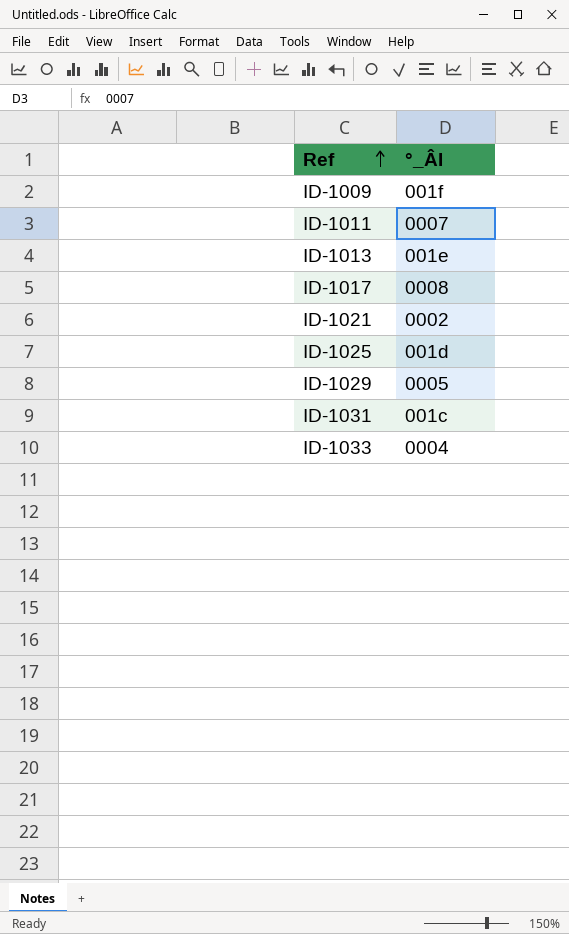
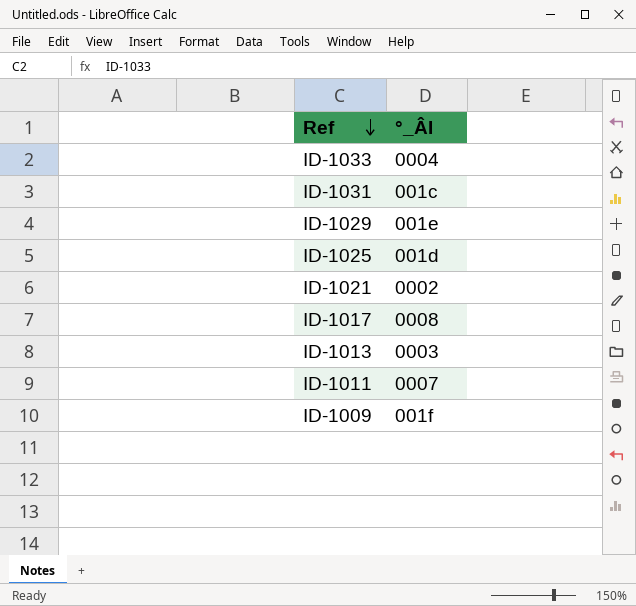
row order: Ref ascending -> Ref descending
ID-1029 | °_ÂI: 0005 -> 001e
ID-1013 | °_ÂI: 001e -> 0003

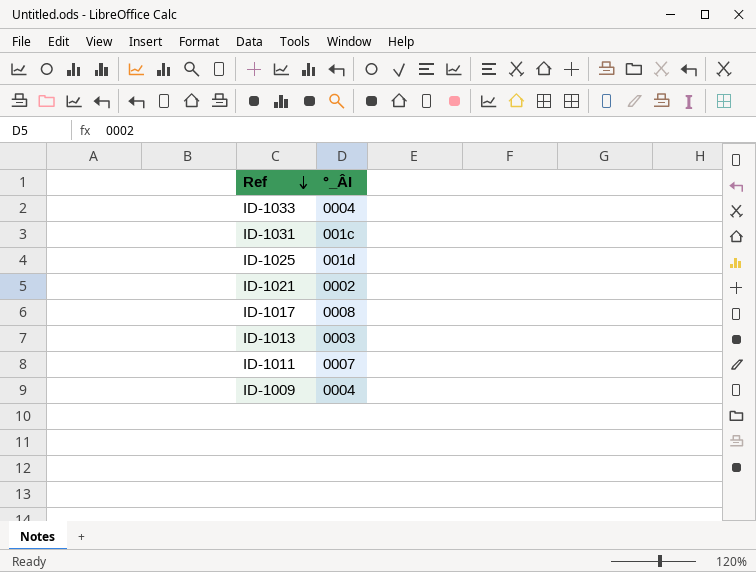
row ID-1029: 001e -> none
ID-1009 | °_ÂI: 001f -> 0004

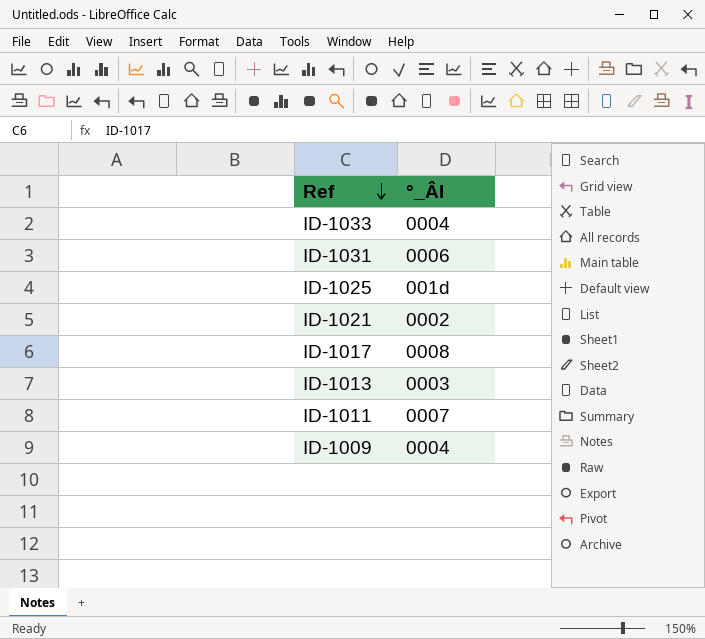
ID-1031 | °_ÂI: 001c -> 0006

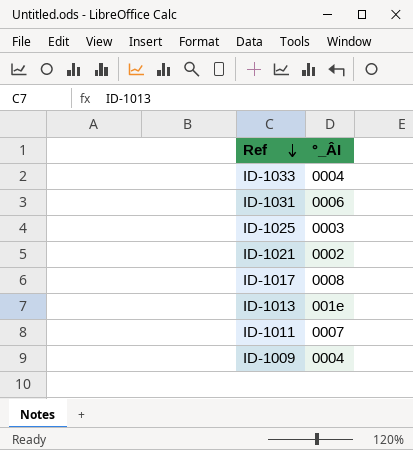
ID-1025 | °_ÂI: 001d -> 0003
ID-1013 | °_ÂI: 0003 -> 001e

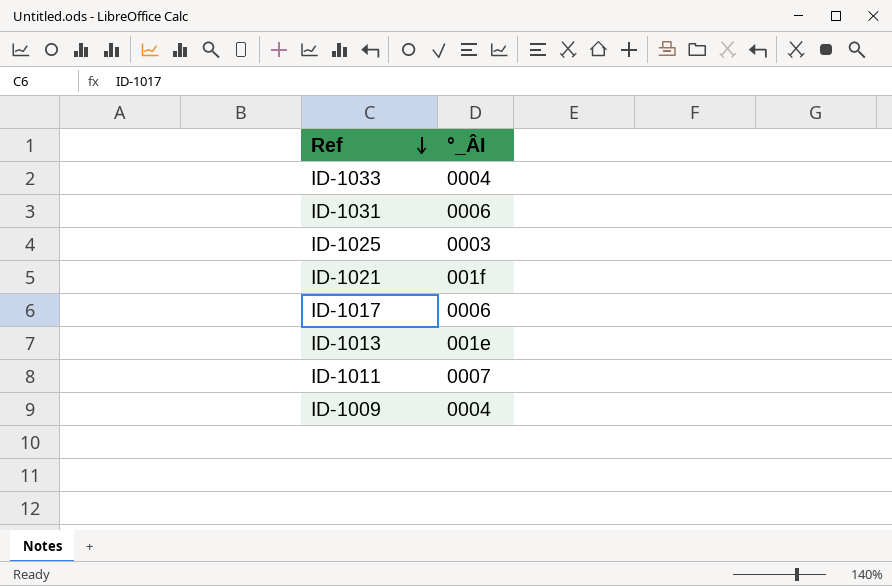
ID-1021 | °_ÂI: 0002 -> 001f
ID-1017 | °_ÂI: 0008 -> 0006

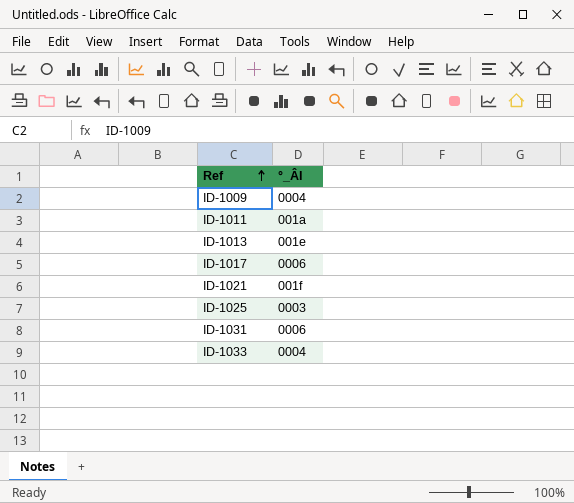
row order: Ref descending -> Ref ascending
ID-1011 | °_ÂI: 0007 -> 001a

